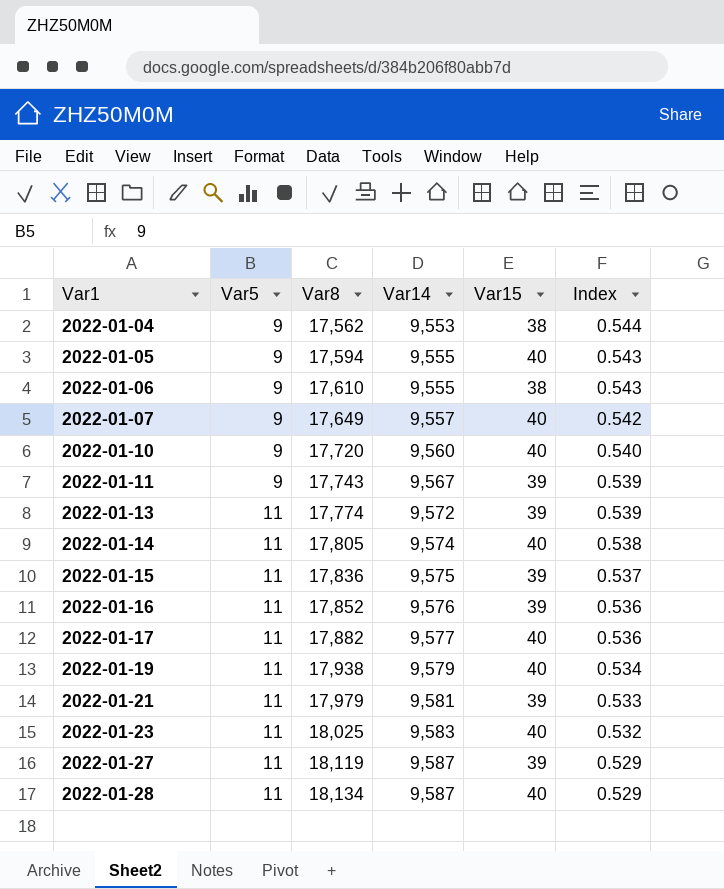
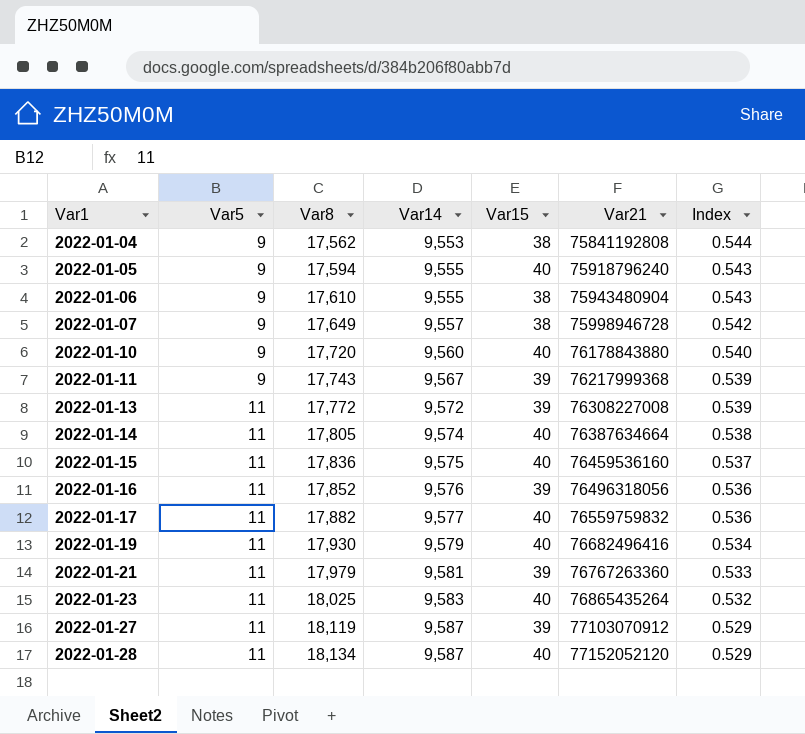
column Var21 | position: none -> 6
2022-01-07 | Var15: 40 -> 38
2022-01-13 | Var8: 17,774 -> 17,772
2022-01-15 | Var15: 39 -> 40
2022-01-19 | Var8: 17,938 -> 17,930

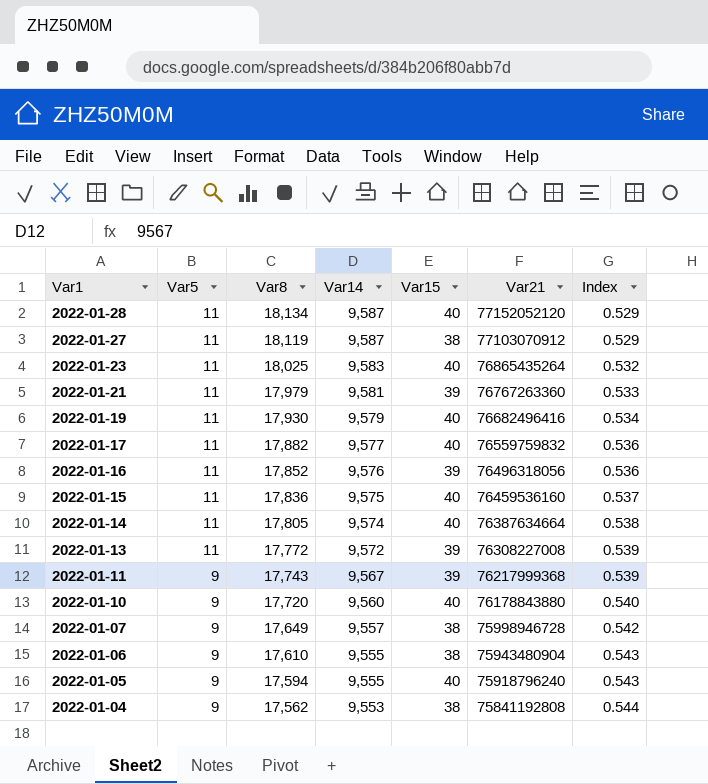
row order: Var1 ascending -> Var1 descending
2022-01-27 | Var15: 39 -> 38

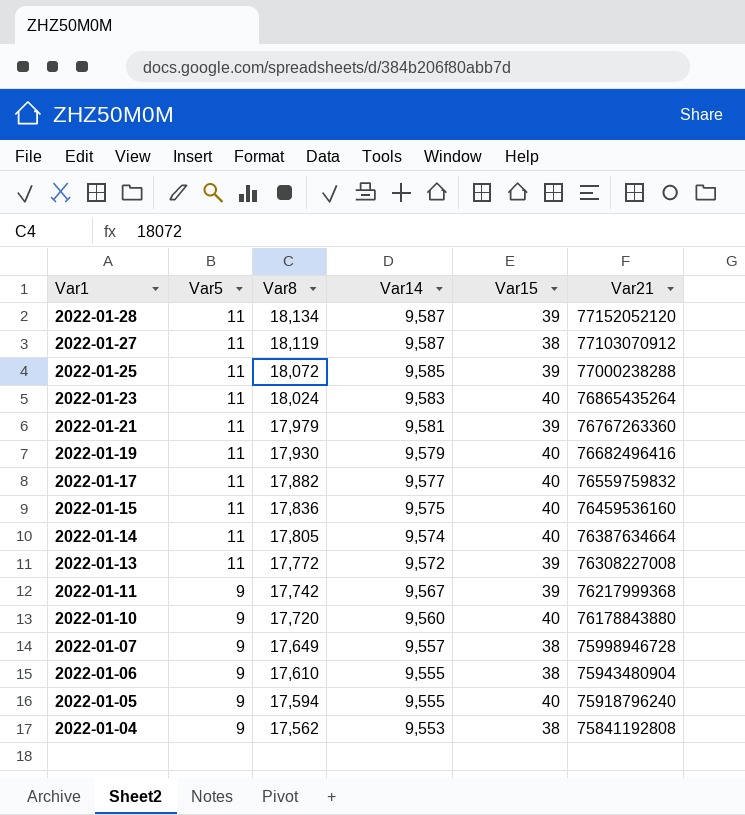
column Index | formula: [Var14] / [Var8] -> none
row 2022-01-16: 11 | 17,852 | 9,576 | 39 | 76496318056 | 0.536 -> none
2022-01-28 | Var15: 40 -> 39
row 2022-01-25: none -> 11 | 18,072 | 9,585 | 39 | 77000238288
2022-01-23 | Var8: 18,025 -> 18,024
2022-01-11 | Var8: 17,743 -> 17,742

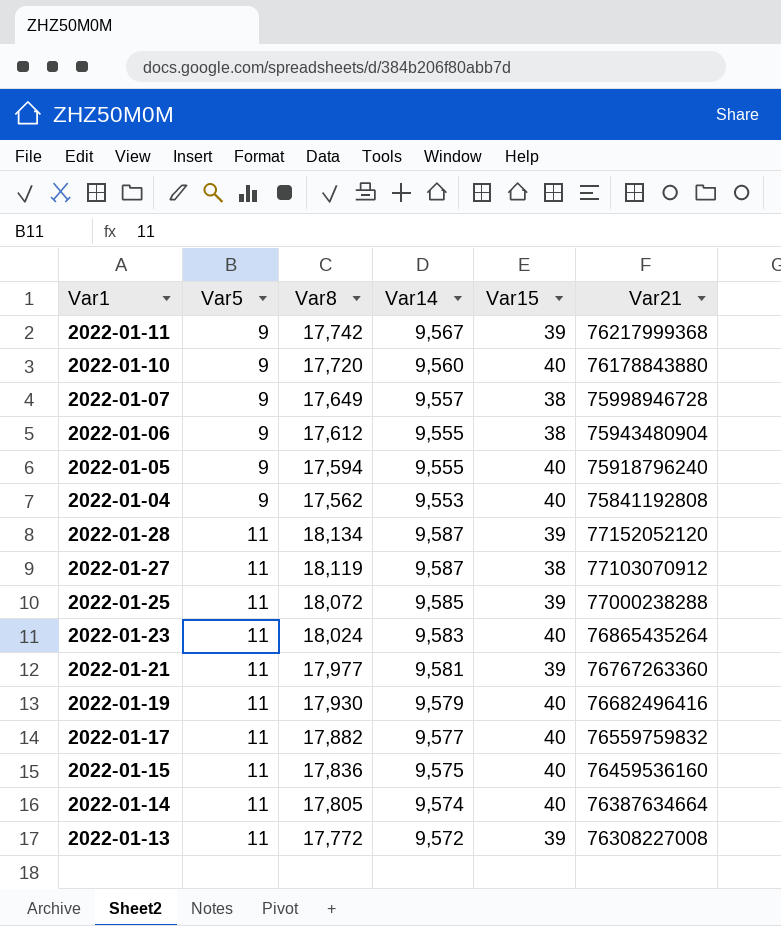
row order: Var1 descending -> Var5 ascending
2022-01-06 | Var8: 17,610 -> 17,612
2022-01-04 | Var15: 38 -> 40
2022-01-21 | Var8: 17,979 -> 17,977

